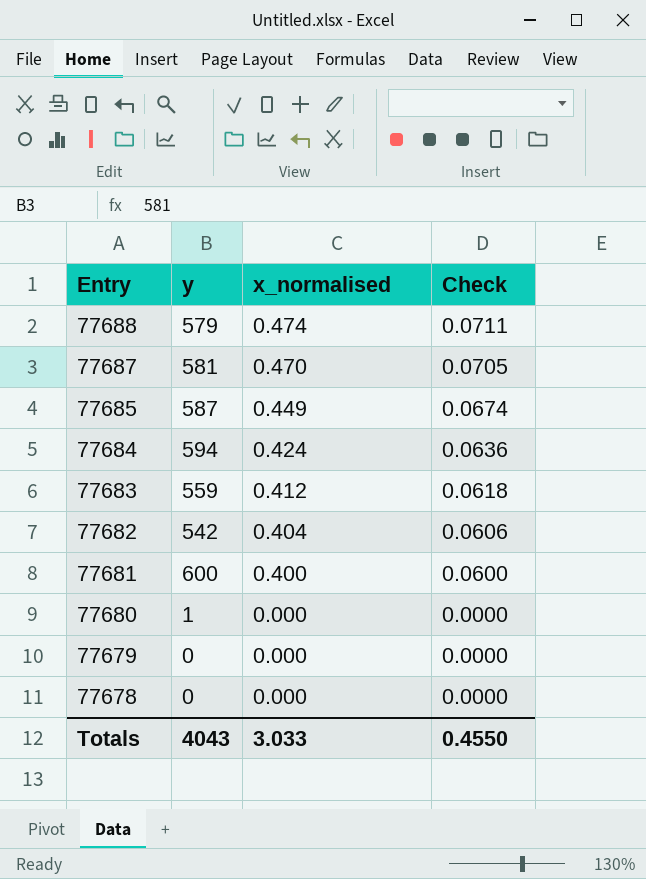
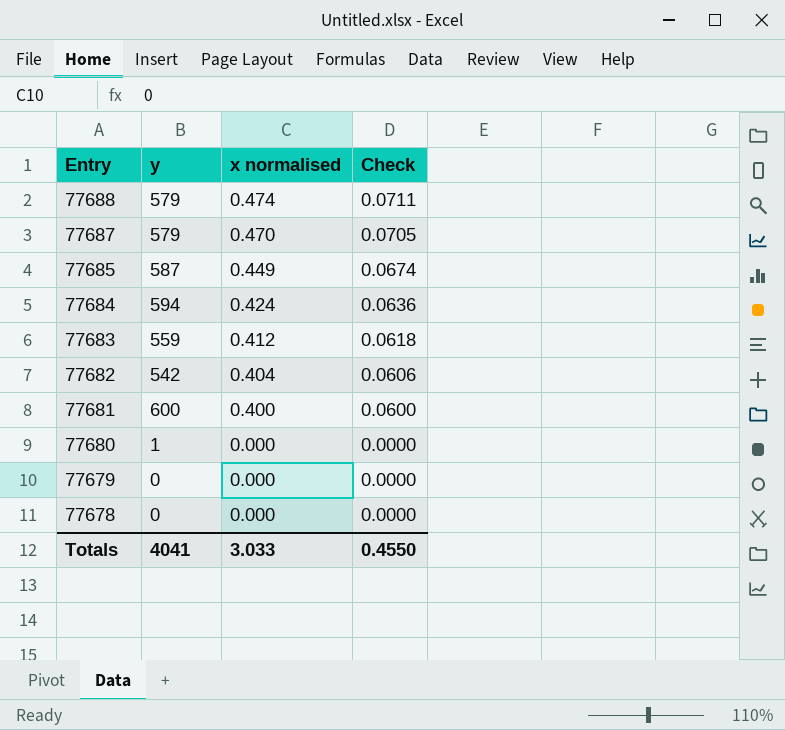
column name: x_normalised -> x normalised
77687 | y: 581 -> 579
Totals | y: 4043 -> 4041

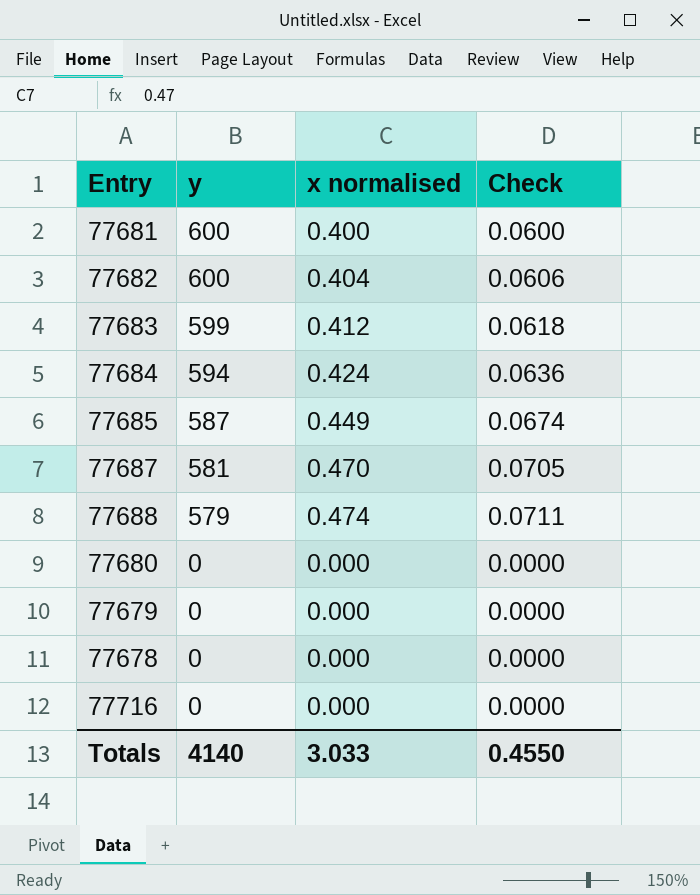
row order: Entry descending -> y descending
77682 | y: 542 -> 600
77683 | y: 559 -> 599
77687 | y: 579 -> 581
77680 | y: 1 -> 0
row 77716: none -> 0 | 0.000 | 0.0000
Totals | y: 4041 -> 4140

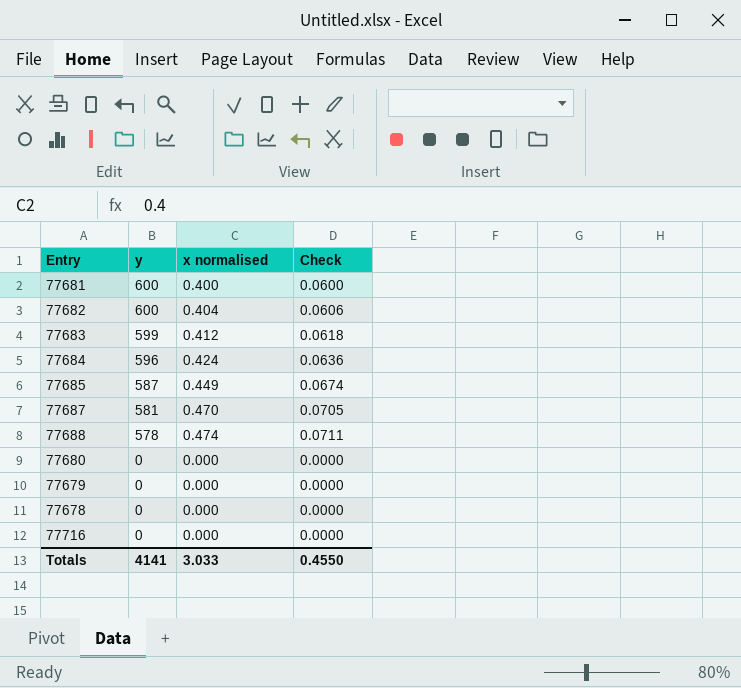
77684 | y: 594 -> 596
77688 | y: 579 -> 578
Totals | y: 4140 -> 4141

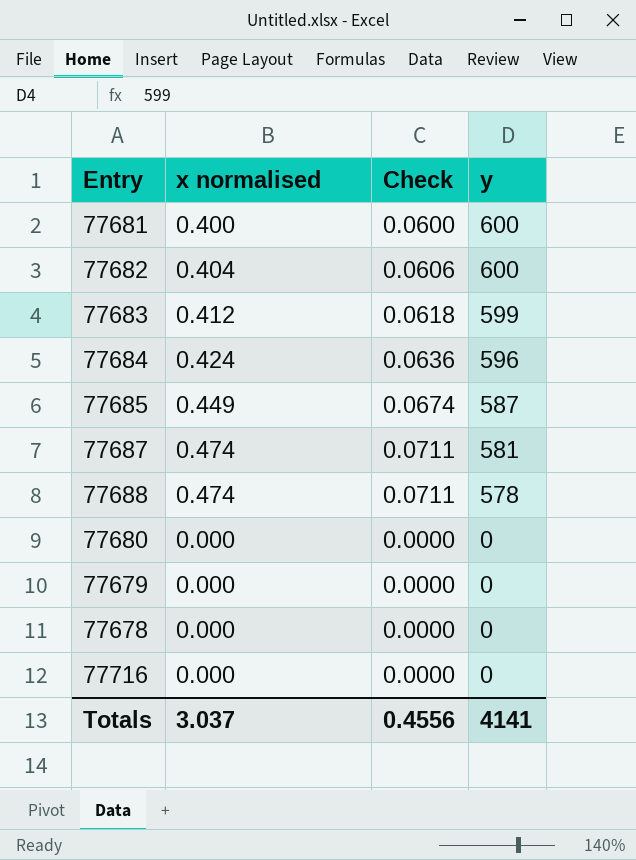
column y | position: 2 -> 4
77687 | x normalised: 0.470 -> 0.474
77687 | Check: 0.0705 -> 0.0711
Totals | x normalised: 3.033 -> 3.037
Totals | Check: 0.4550 -> 0.4556

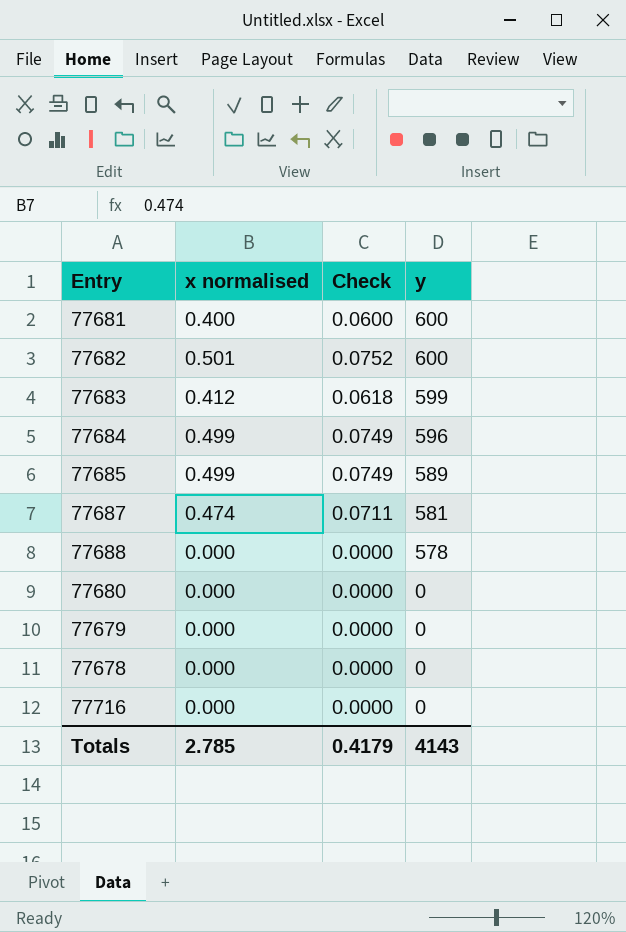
77682 | x normalised: 0.404 -> 0.501
77682 | Check: 0.0606 -> 0.0752
77684 | x normalised: 0.424 -> 0.499
77684 | Check: 0.0636 -> 0.0749
77685 | x normalised: 0.449 -> 0.499
77685 | Check: 0.0674 -> 0.0749
77685 | y: 587 -> 589
77688 | x normalised: 0.474 -> 0.000
77688 | Check: 0.0711 -> 0.0000
Totals | x normalised: 3.037 -> 2.785
Totals | Check: 0.4556 -> 0.4179
Totals | y: 4141 -> 4143

